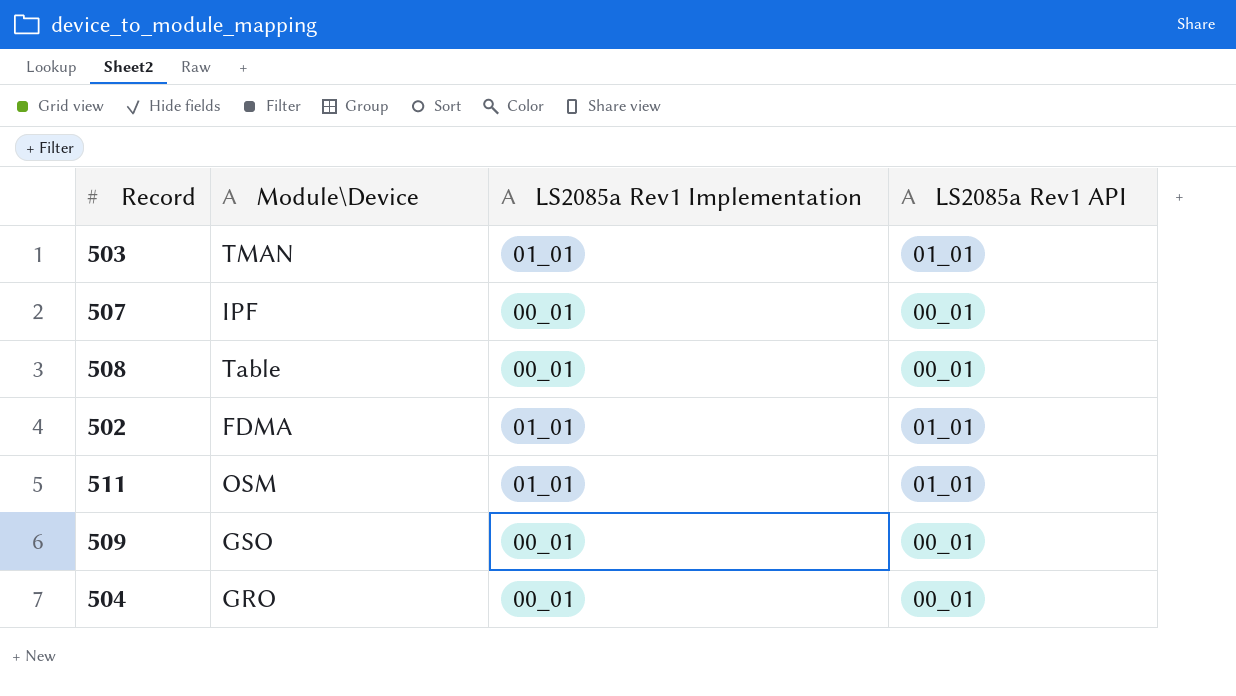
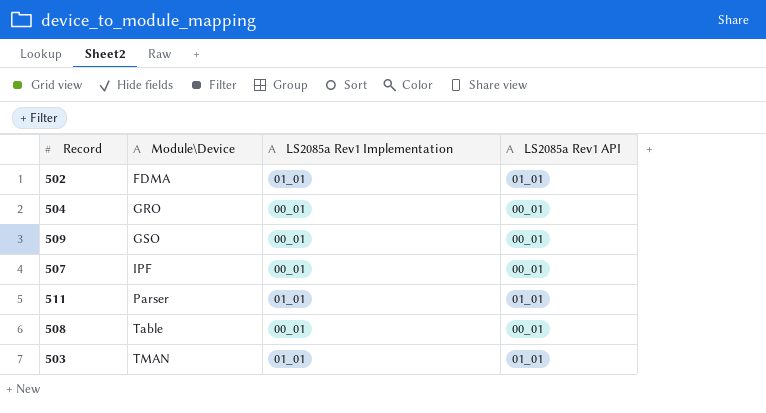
row order: none -> Module\Device ascending
511 | Module\Device: OSM -> Parser

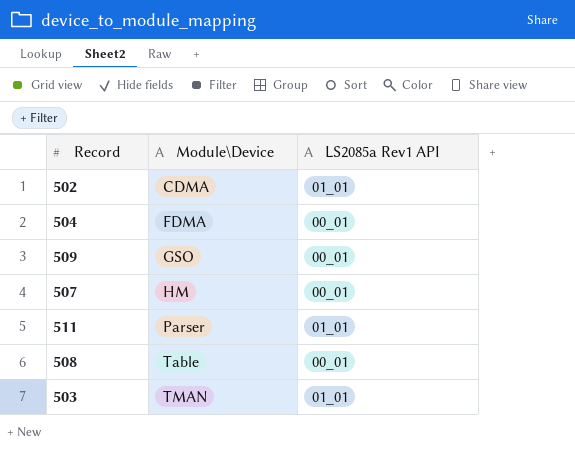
column LS2085a Rev1 Implementation | position: 3 -> none
502 | Module\Device: FDMA -> CDMA
504 | Module\Device: GRO -> FDMA
507 | Module\Device: IPF -> HM

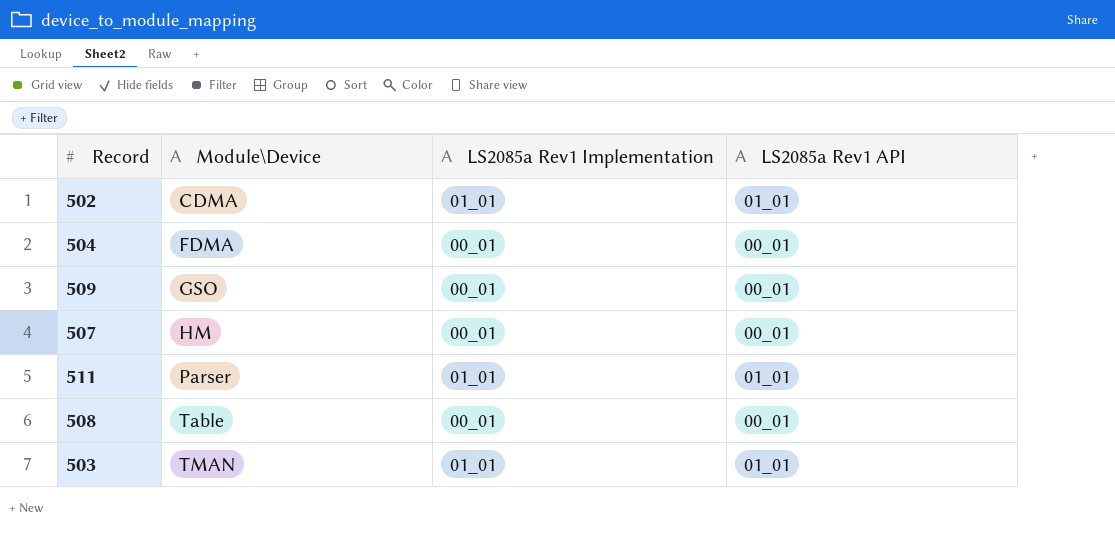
column LS2085a Rev1 Implementation | position: none -> 3

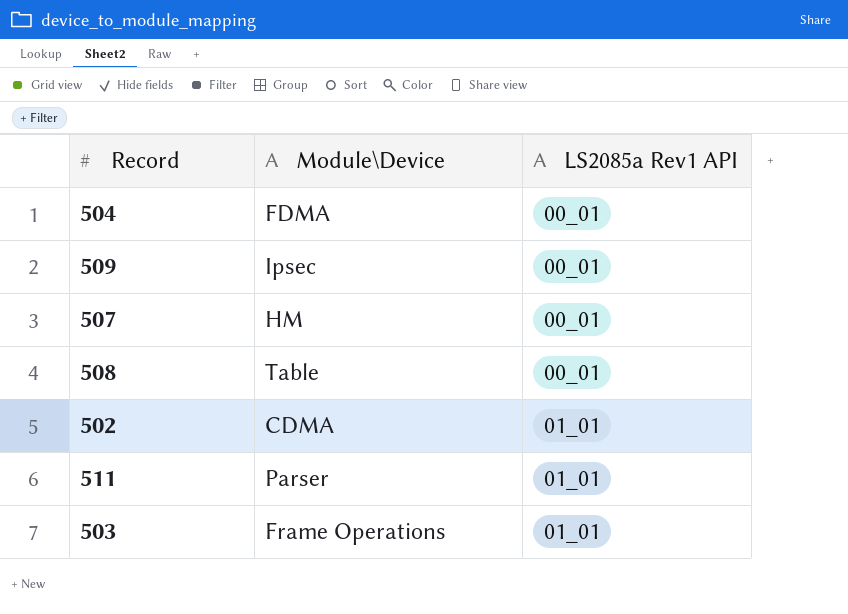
row order: Module\Device ascending -> LS2085a Rev1 API ascending
column LS2085a Rev1 Implementation | position: 3 -> none
509 | Module\Device: GSO -> Ipsec
503 | Module\Device: TMAN -> Frame Operations

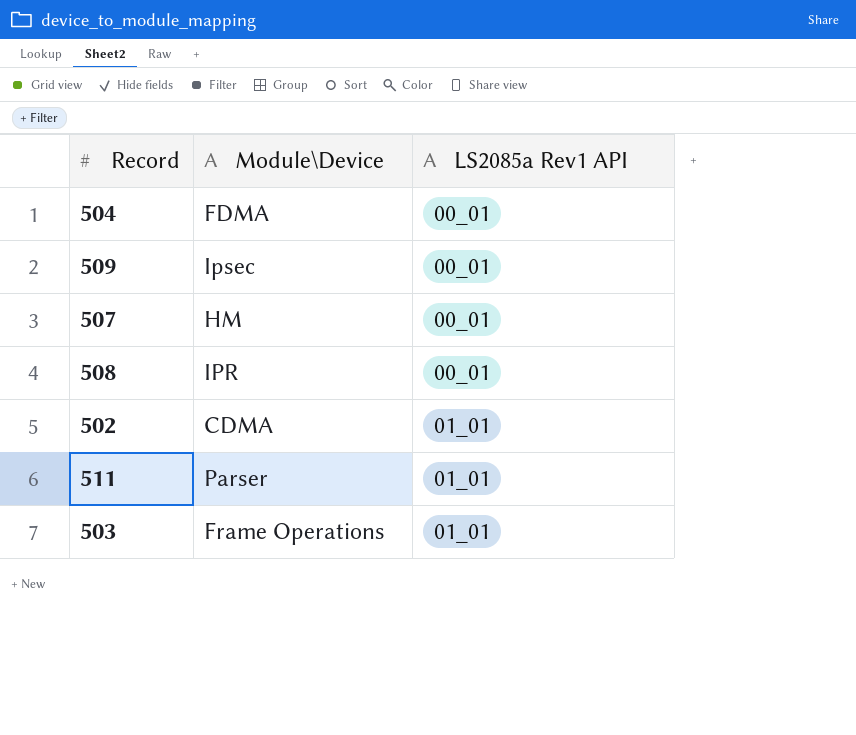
508 | Module\Device: Table -> IPR

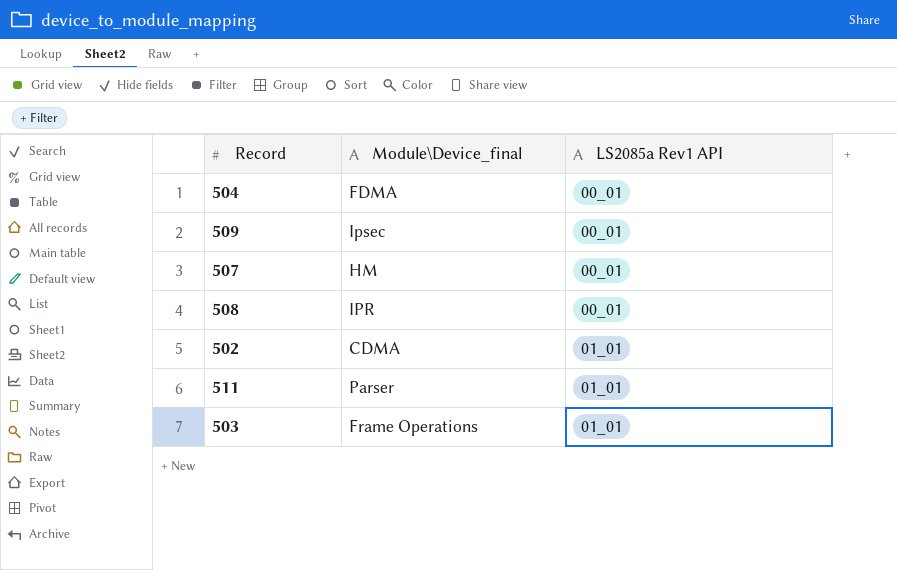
column name: Module\Device -> Module\Device_final

